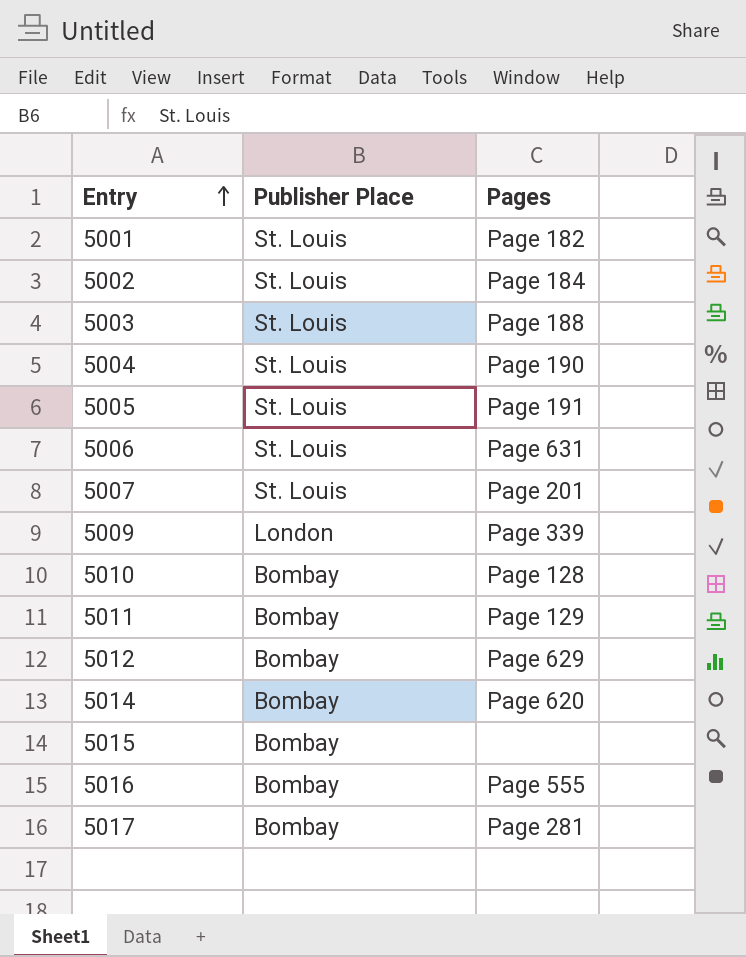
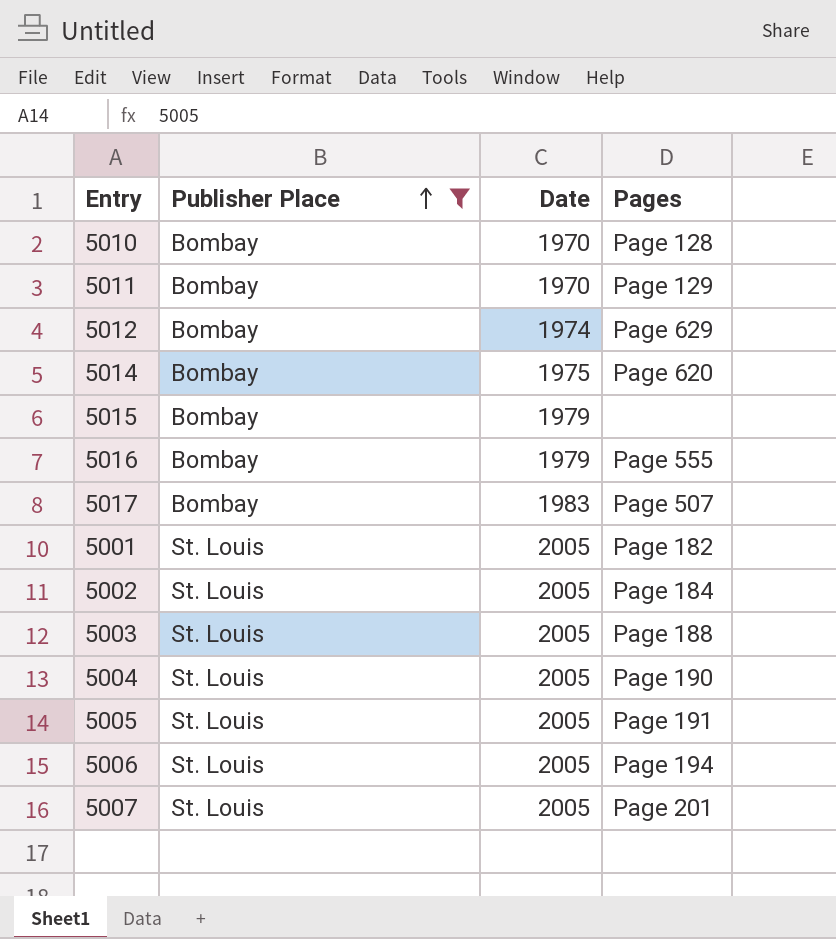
filter: none -> Publisher Place != London
row order: Entry ascending -> Publisher Place ascending
column Date | position: none -> 3
5017 | Pages: Page 281 -> Page 507
5006 | Pages: Page 631 -> Page 194

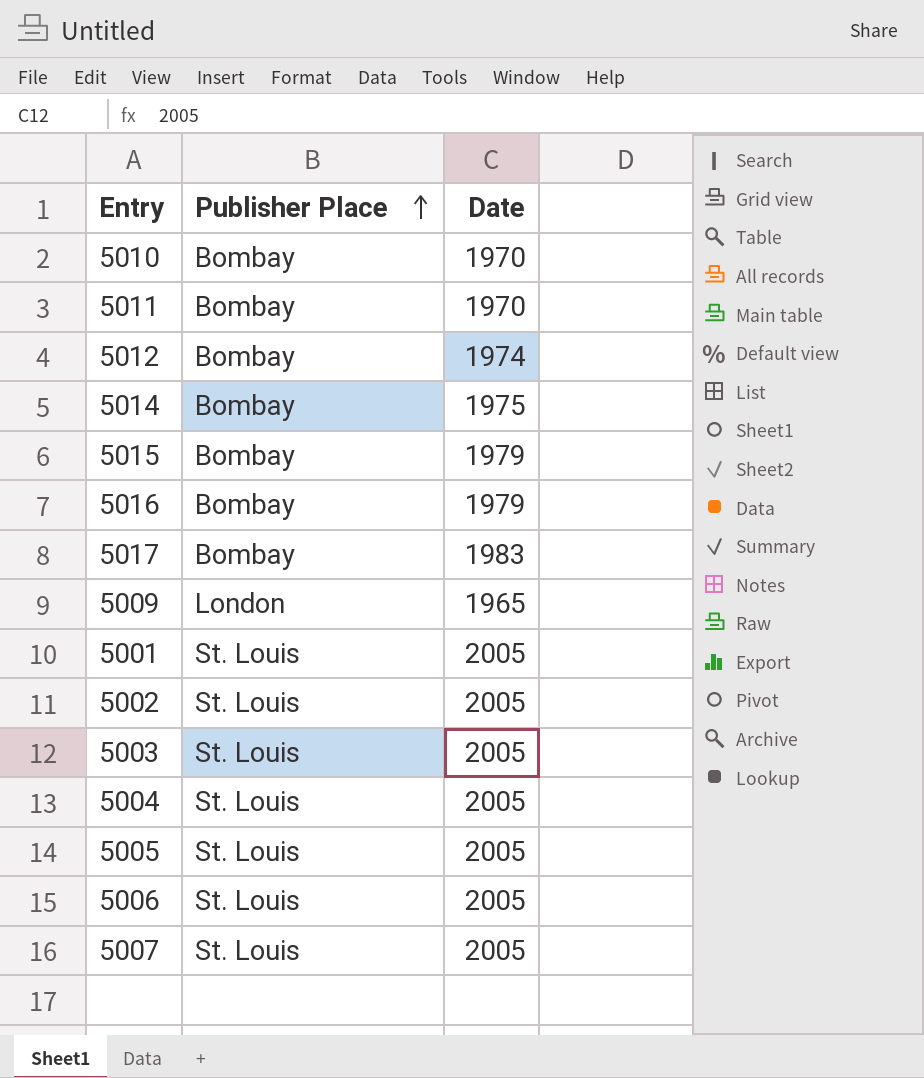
filter: Publisher Place != London -> none
column Pages | position: 4 -> none

